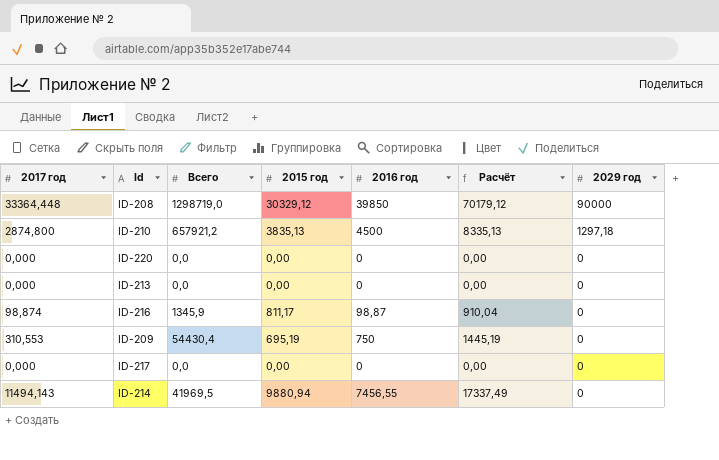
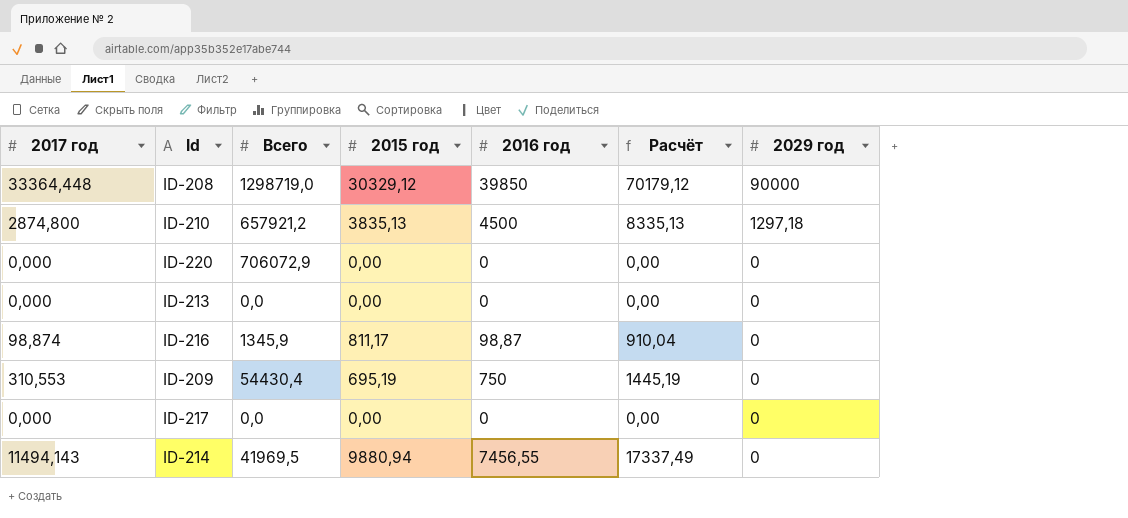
ID-220 | Всего: 0,0 -> 706072,9

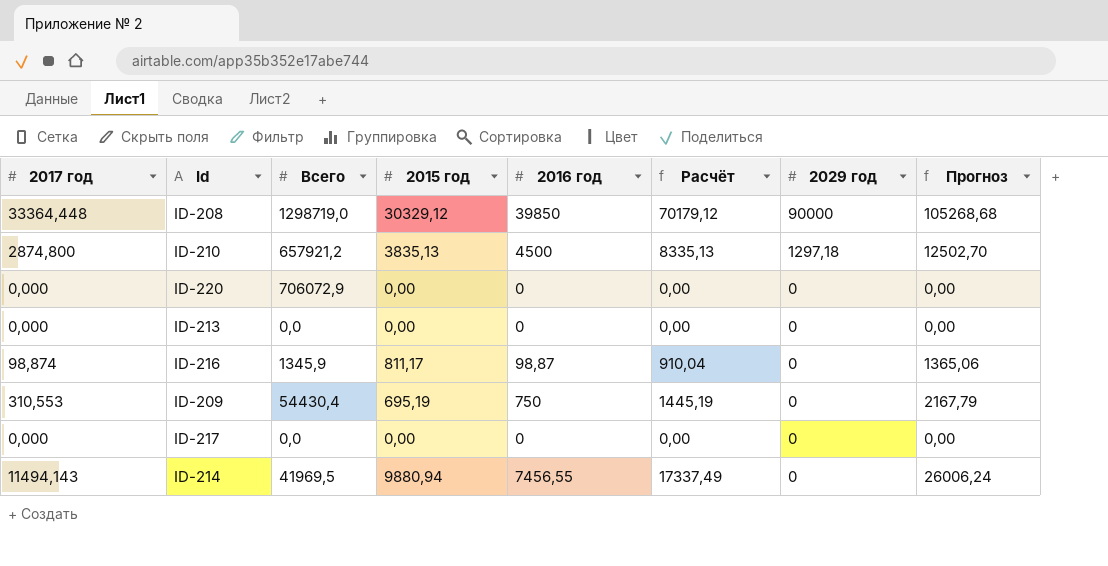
column Прогноз | formula: none -> [Расчёт] * 1,5

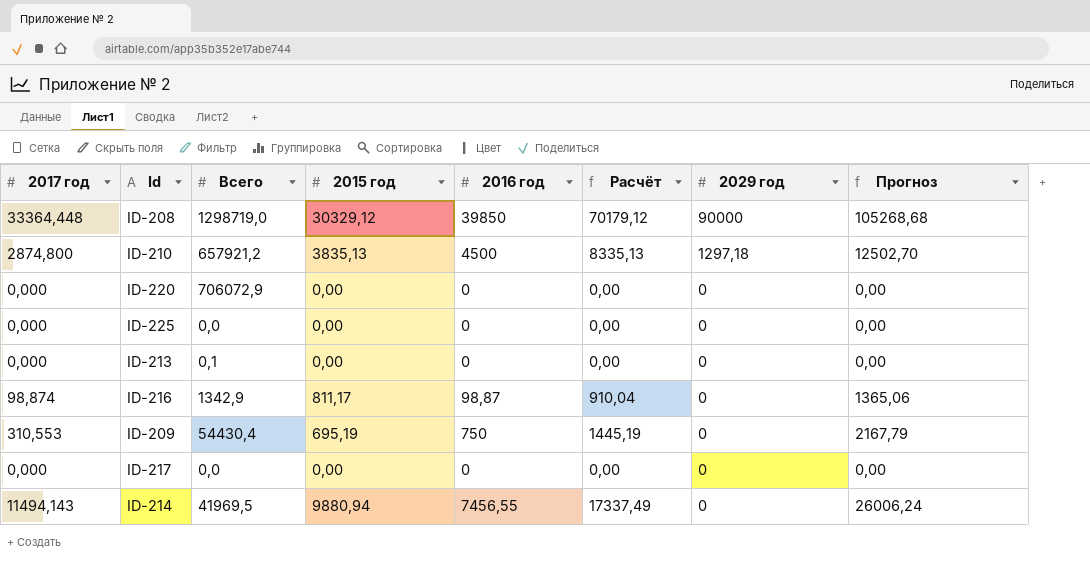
row ID-225: none -> 0,000 | 0,0 | 0,00 | 0 | 0,00 | 0 | 0,00
ID-213 | Всего: 0,0 -> 0,1
ID-216 | Всего: 1345,9 -> 1342,9

